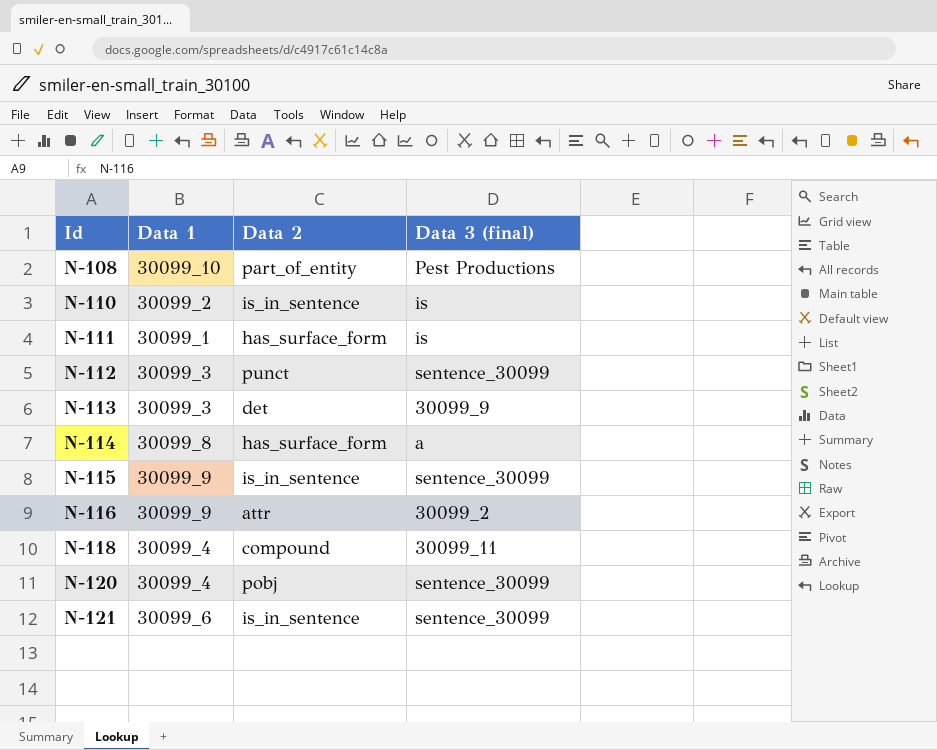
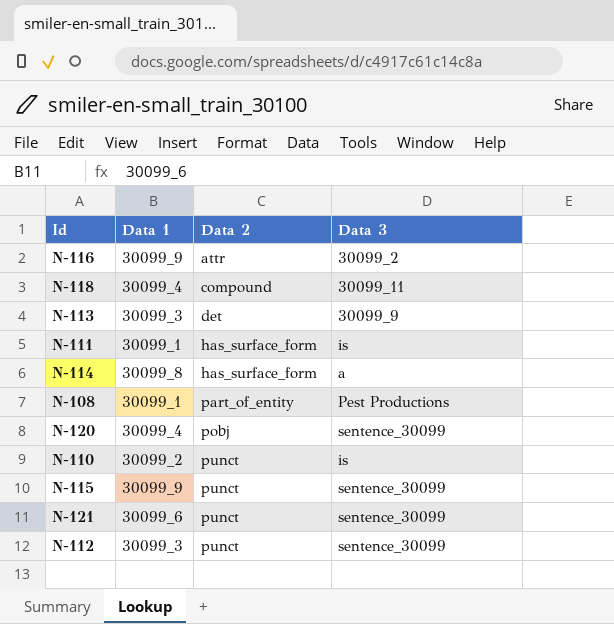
row order: Id ascending -> Data 2 ascending
column name: Data 3 (final) -> Data 3
N-108 | Data 1: 30099_10 -> 30099_1
N-110 | Data 2: is_in_sentence -> punct
N-115 | Data 2: is_in_sentence -> punct
N-121 | Data 2: is_in_sentence -> punct

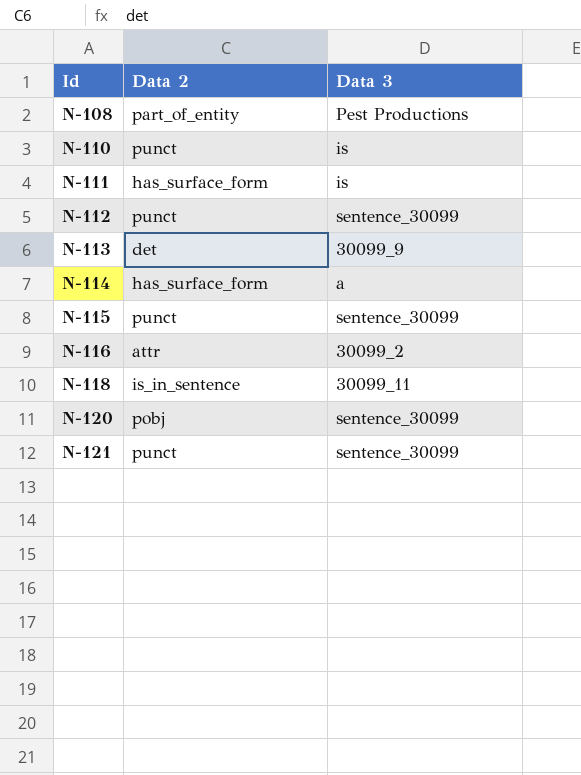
row order: Data 2 ascending -> Id ascending
column Data 1 | position: 2 -> none
N-118 | Data 2: compound -> is_in_sentence

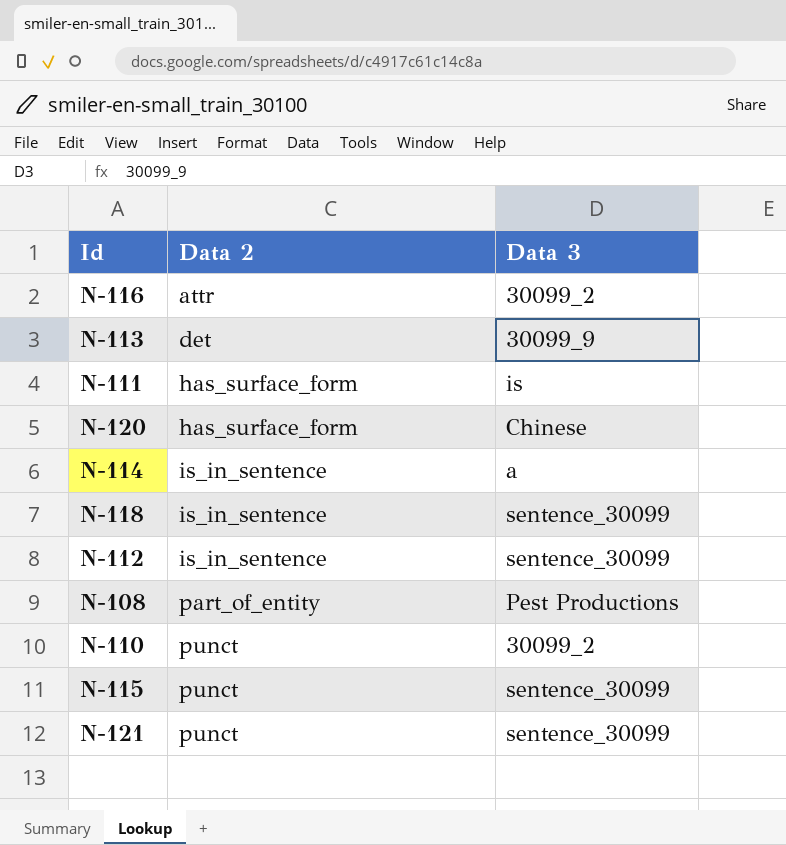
row order: Id ascending -> Data 2 ascending
N-120 | Data 2: pobj -> has_surface_form
N-120 | Data 3: sentence_30099 -> Chinese
N-114 | Data 2: has_surface_form -> is_in_sentence
N-118 | Data 3: 30099_11 -> sentence_30099
N-112 | Data 2: punct -> is_in_sentence
N-110 | Data 3: is -> 30099_2

